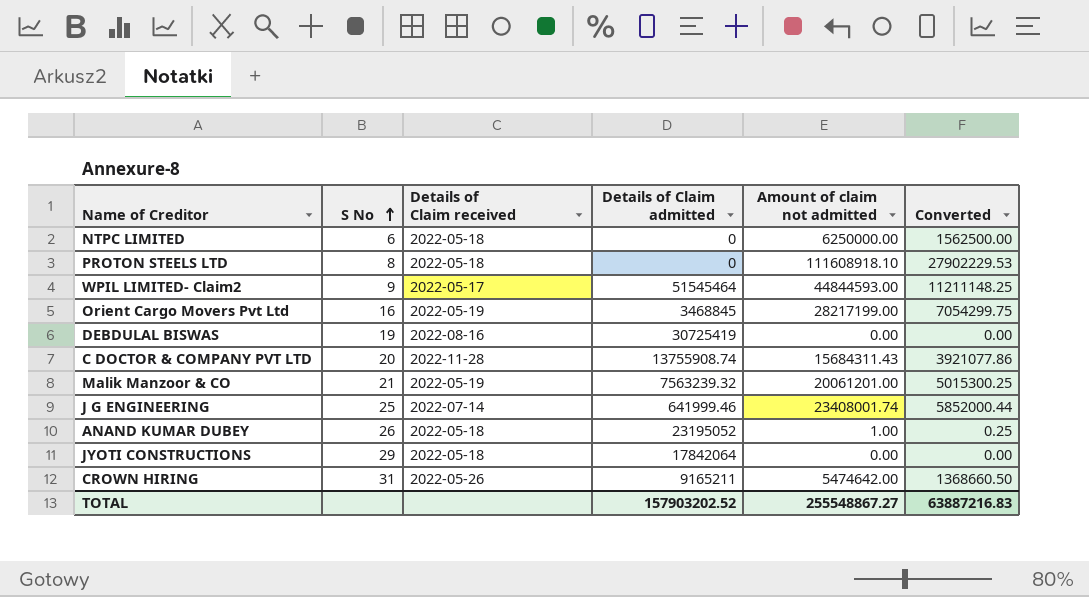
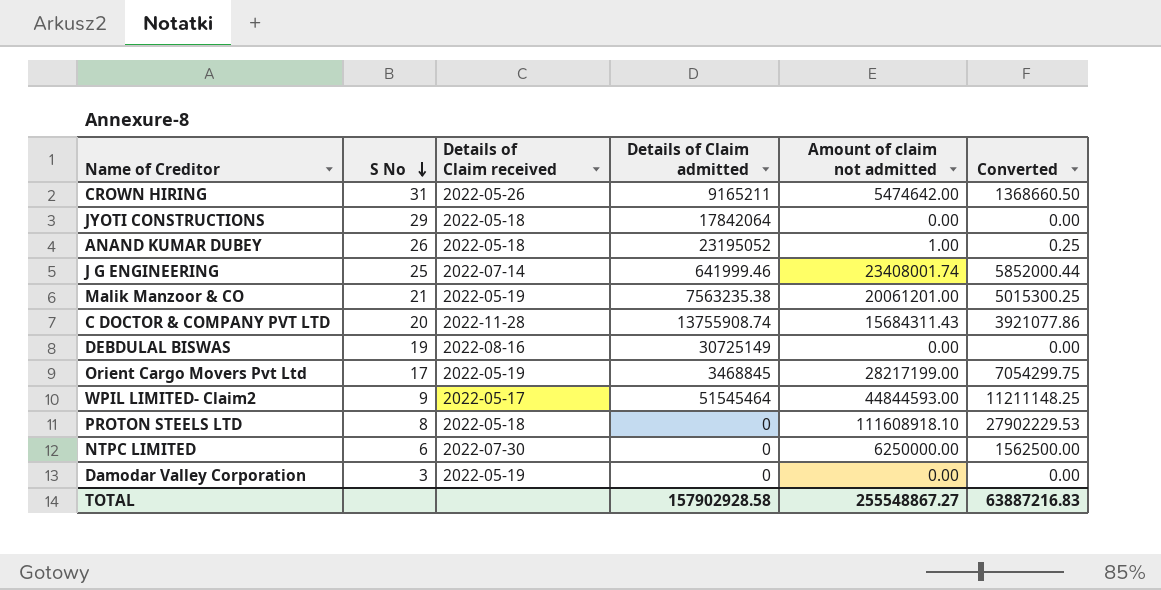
row order: S No ascending -> S No descending
Malik Manzoor & CO | Details of Claim admitted: 7563239.32 -> 7563235.38
DEBDULAL BISWAS | Details of Claim admitted: 30725419 -> 30725149
Orient Cargo Movers Pvt Ltd | S No: 16 -> 17
NTPC LIMITED | Details of Claim received: 2022-05-18 -> 2022-07-30
row Damodar Valley Corporation: none -> 3 | 2022-05-19 | 0 | 0.00 | 0.00
TOTAL | Details of Claim admitted: 157903202.52 -> 157902928.58

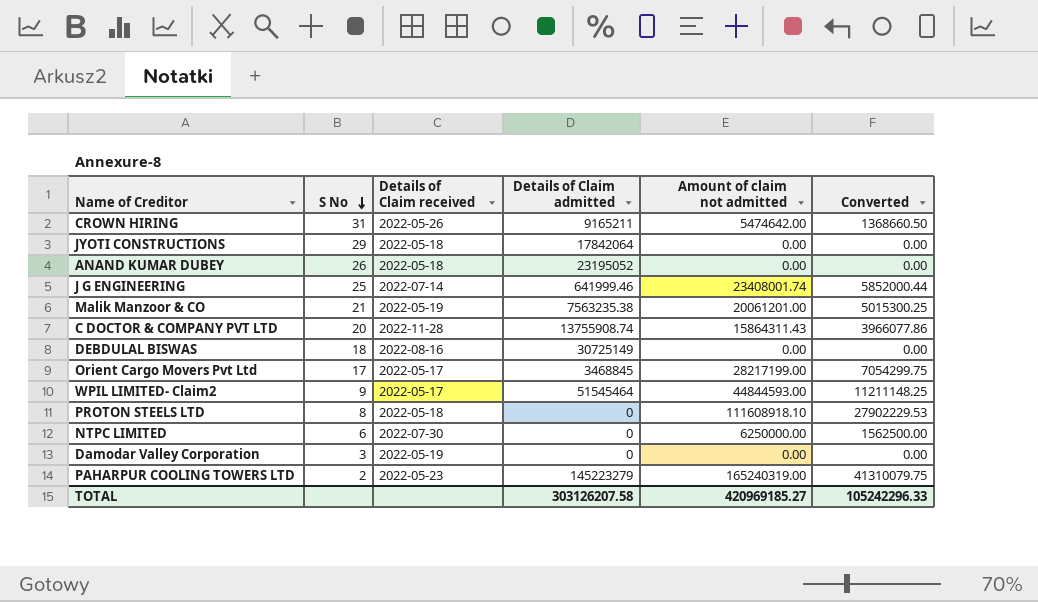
ANAND KUMAR DUBEY | Amount of claim not admitted: 1.00 -> 0.00
ANAND KUMAR DUBEY | Converted: 0.25 -> 0.00
C DOCTOR & COMPANY PVT LTD | Amount of claim not admitted: 15684311.43 -> 15864311.43
C DOCTOR & COMPANY PVT LTD | Converted: 3921077.86 -> 3966077.86
DEBDULAL BISWAS | S No: 19 -> 18
Orient Cargo Movers Pvt Ltd | Details of Claim received: 2022-05-19 -> 2022-05-17
row PAHARPUR COOLING TOWERS LTD: none -> 2 | 2022-05-23 | 145223279 | 165240319.00 | 41310079.75
TOTAL | Details of Claim admitted: 157902928.58 -> 303126207.58
TOTAL | Amount of claim not admitted: 255548867.27 -> 420969185.27
TOTAL | Converted: 63887216.83 -> 105242296.33

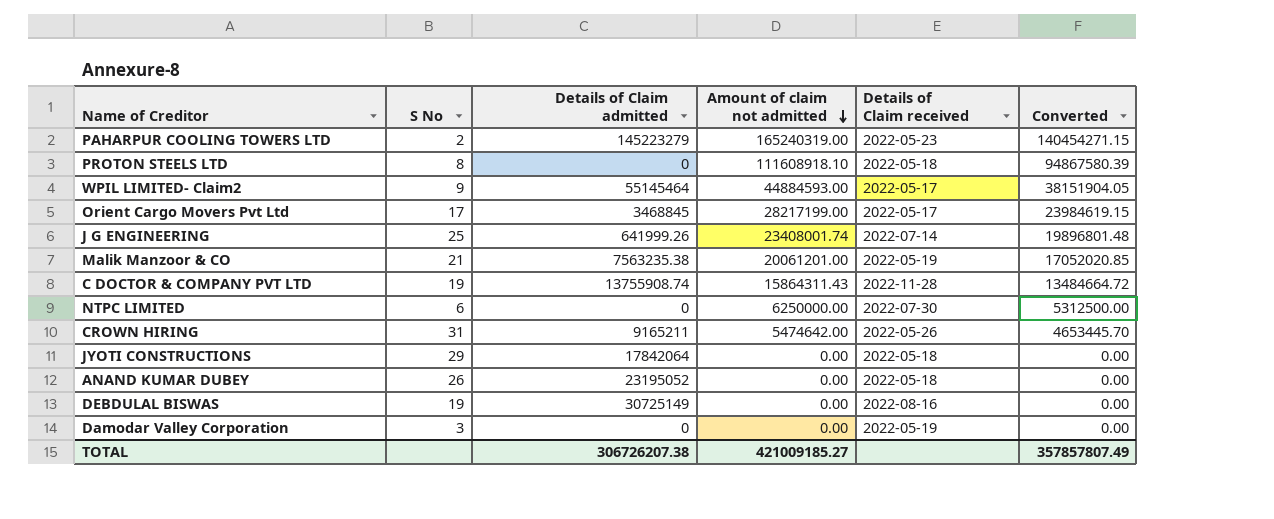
row order: S No descending -> Amount of claim not admitted descending
column Details of Claim received | position: 3 -> 5
column Converted | formula: [Amount of claim not admitted] * 0.25 -> [Amount of claim not admitted] * 0.85
WPIL LIMITED- Claim2 | Details of Claim admitted: 51545464 -> 55145464
WPIL LIMITED- Claim2 | Amount of claim not admitted: 44844593.00 -> 44884593.00
J G ENGINEERING | Details of Claim admitted: 641999.46 -> 641999.26
C DOCTOR & COMPANY PVT LTD | S No: 20 -> 19
DEBDULAL BISWAS | S No: 18 -> 19
TOTAL | Details of Claim admitted: 303126207.58 -> 306726207.38
TOTAL | Amount of claim not admitted: 420969185.27 -> 421009185.27
TOTAL | Converted: 105242296.33 -> 357857807.49

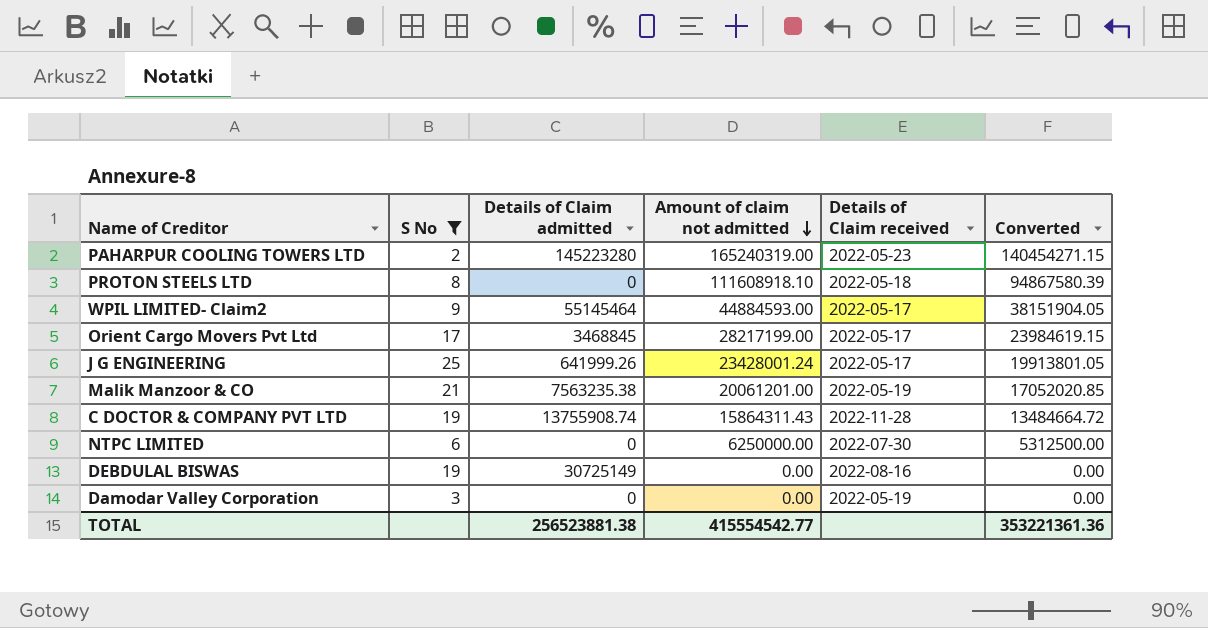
filter: none -> S No <= 25
PAHARPUR COOLING TOWERS LTD | Details of Claim admitted: 145223279 -> 145223280
J G ENGINEERING | Amount of claim not admitted: 23408001.74 -> 23428001.24
J G ENGINEERING | Details of Claim received: 2022-07-14 -> 2022-05-17
J G ENGINEERING | Converted: 19896801.48 -> 19913801.05
TOTAL | Details of Claim admitted: 306726207.38 -> 256523881.38
TOTAL | Amount of claim not admitted: 421009185.27 -> 415554542.77
TOTAL | Converted: 357857807.49 -> 353221361.36

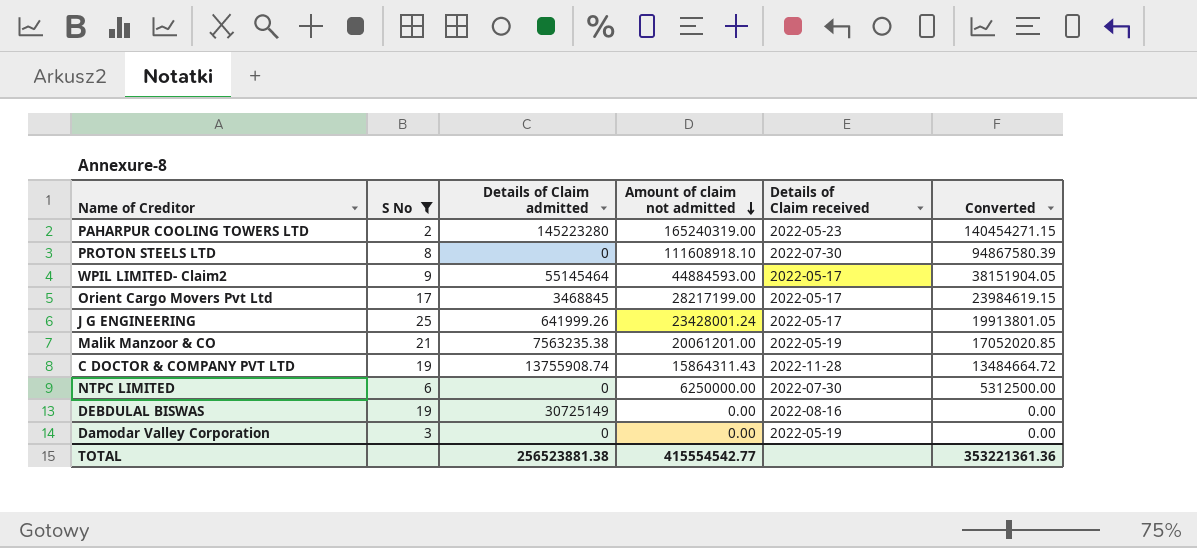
PROTON STEELS LTD | Details of Claim received: 2022-05-18 -> 2022-07-30

